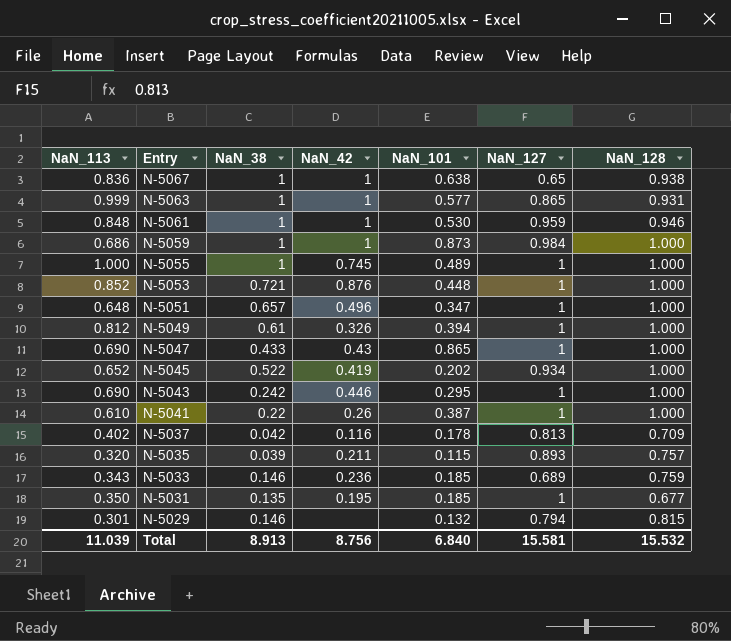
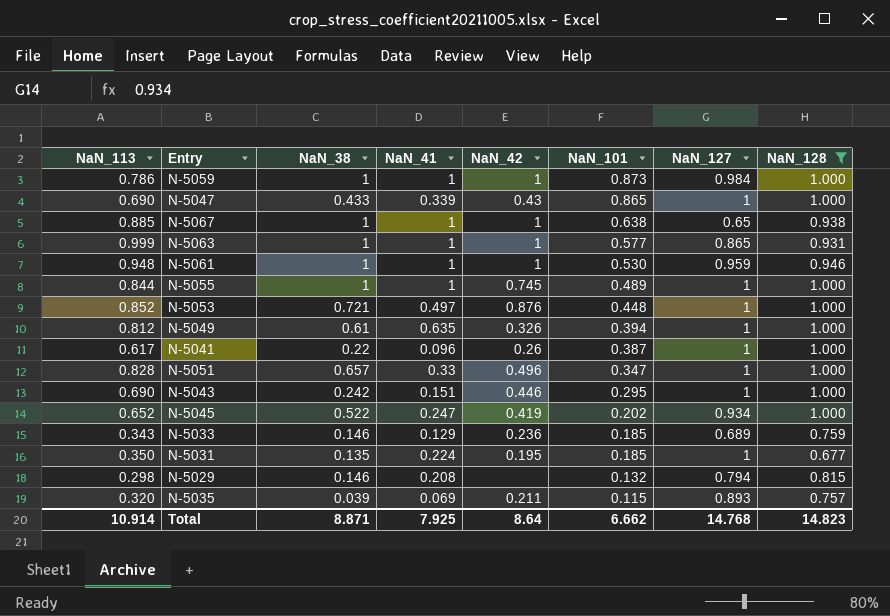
filter: none -> NaN_128 != 0.709
row order: Entry descending -> NaN_101 descending
column NaN_41 | position: none -> 4
N-5059 | NaN_113: 0.686 -> 0.786
N-5067 | NaN_113: 0.836 -> 0.885
N-5061 | NaN_113: 0.848 -> 0.948
N-5055 | NaN_113: 1.000 -> 0.844
N-5041 | NaN_113: 0.610 -> 0.617
N-5051 | NaN_113: 0.648 -> 0.828
N-5029 | NaN_113: 0.301 -> 0.298
Total | NaN_113: 11.039 -> 10.914
Total | NaN_38: 8.913 -> 8.871
Total | NaN_42: 8.756 -> 8.64
Total | NaN_101: 6.840 -> 6.662
Total | NaN_127: 15.581 -> 14.768
Total | NaN_128: 15.532 -> 14.823

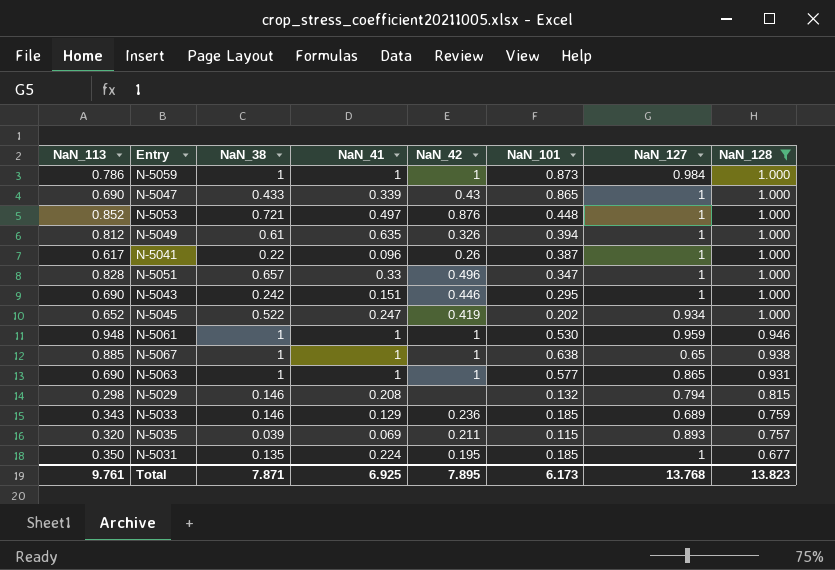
row order: NaN_101 descending -> NaN_128 descending
row N-5055: 0.844 | 1 | 1 | 0.745 | 0.489 | 1 | 1.000 -> none
N-5063 | NaN_113: 0.999 -> 0.690
Total | NaN_113: 10.914 -> 9.761
Total | NaN_38: 8.871 -> 7.871
Total | NaN_41: 7.925 -> 6.925
Total | NaN_42: 8.64 -> 7.895
Total | NaN_101: 6.662 -> 6.173
Total | NaN_127: 14.768 -> 13.768
Total | NaN_128: 14.823 -> 13.823

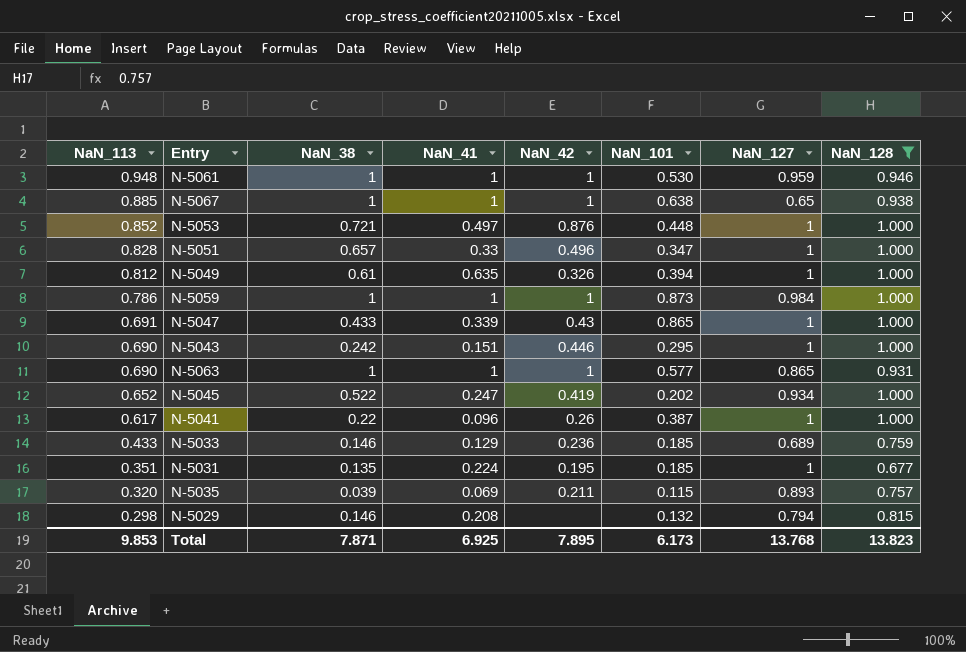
row order: NaN_128 descending -> NaN_113 descending
N-5047 | NaN_113: 0.690 -> 0.691
N-5033 | NaN_113: 0.343 -> 0.433
N-5031 | NaN_113: 0.350 -> 0.351
Total | NaN_113: 9.761 -> 9.853

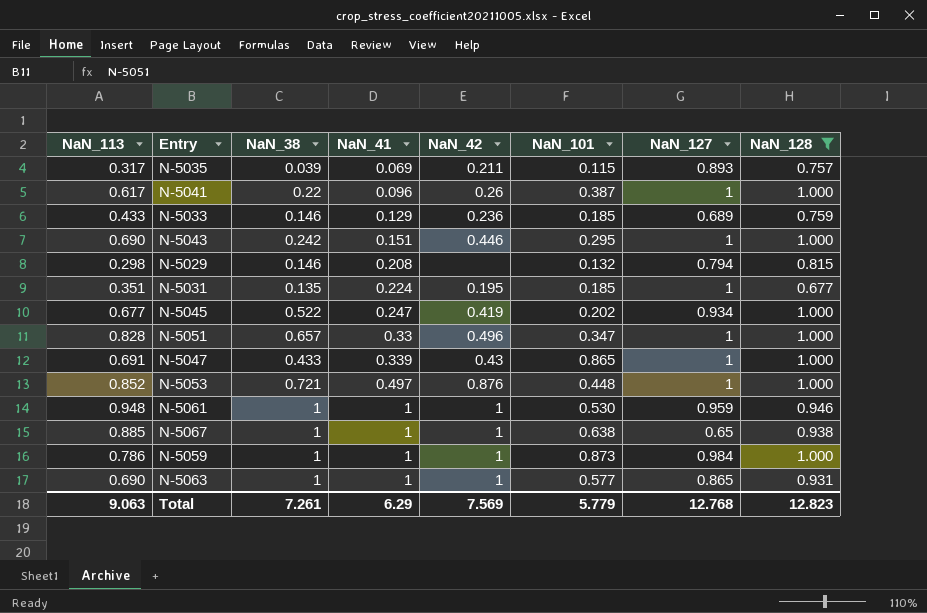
row order: NaN_113 descending -> NaN_41 ascending
row N-5049: 0.812 | 0.61 | 0.635 | 0.326 | 0.394 | 1 | 1.000 -> none
N-5035 | NaN_113: 0.320 -> 0.317
N-5045 | NaN_113: 0.652 -> 0.677
Total | NaN_113: 9.853 -> 9.063
Total | NaN_38: 7.871 -> 7.261
Total | NaN_41: 6.925 -> 6.29
Total | NaN_42: 7.895 -> 7.569
Total | NaN_101: 6.173 -> 5.779
Total | NaN_127: 13.768 -> 12.768
Total | NaN_128: 13.823 -> 12.823

